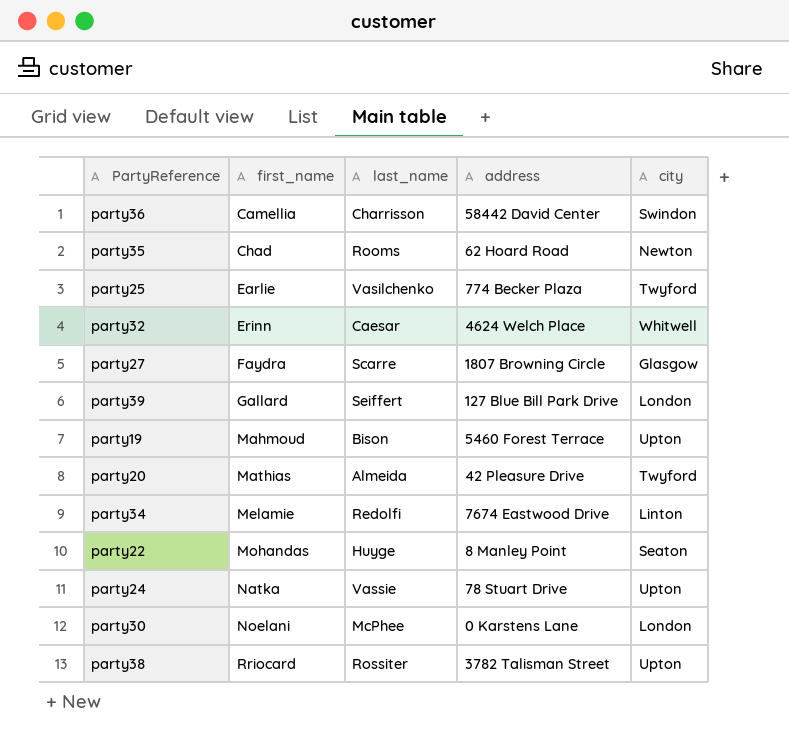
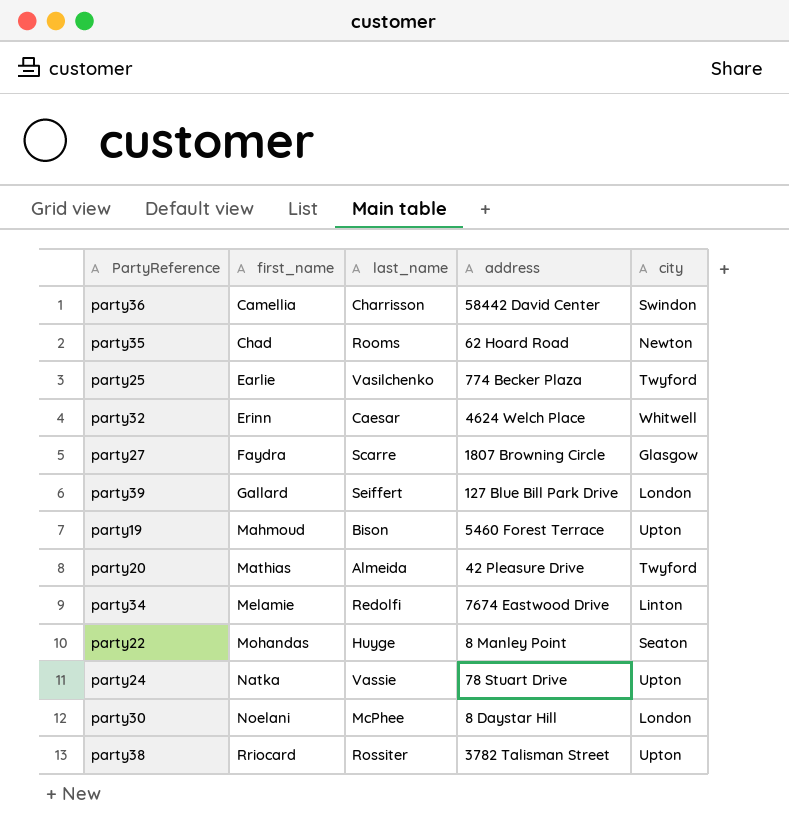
party30 | address: 0 Karstens Lane -> 8 Daystar Hill

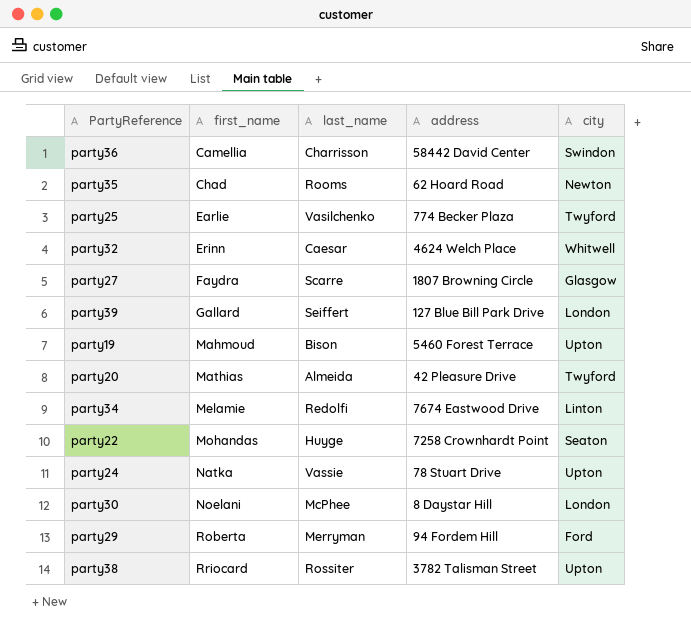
party22 | address: 8 Manley Point -> 7258 Crownhardt Point
row party29: none -> Roberta | Merryman | 94 Fordem Hill | Ford

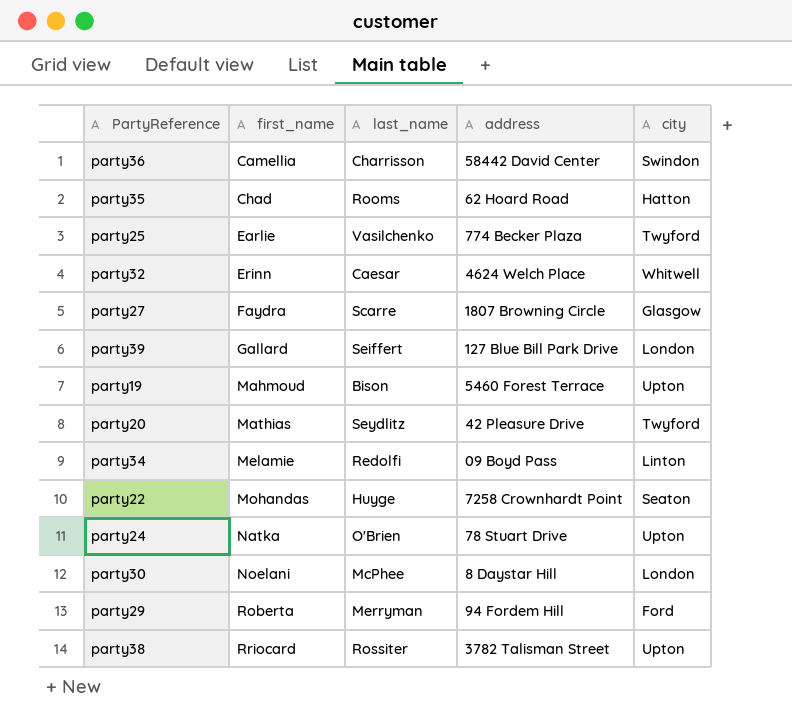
party35 | city: Newton -> Hatton
party20 | last_name: Almeida -> Seydlitz
party34 | address: 7674 Eastwood Drive -> 09 Boyd Pass
party24 | last_name: Vassie -> O'Brien

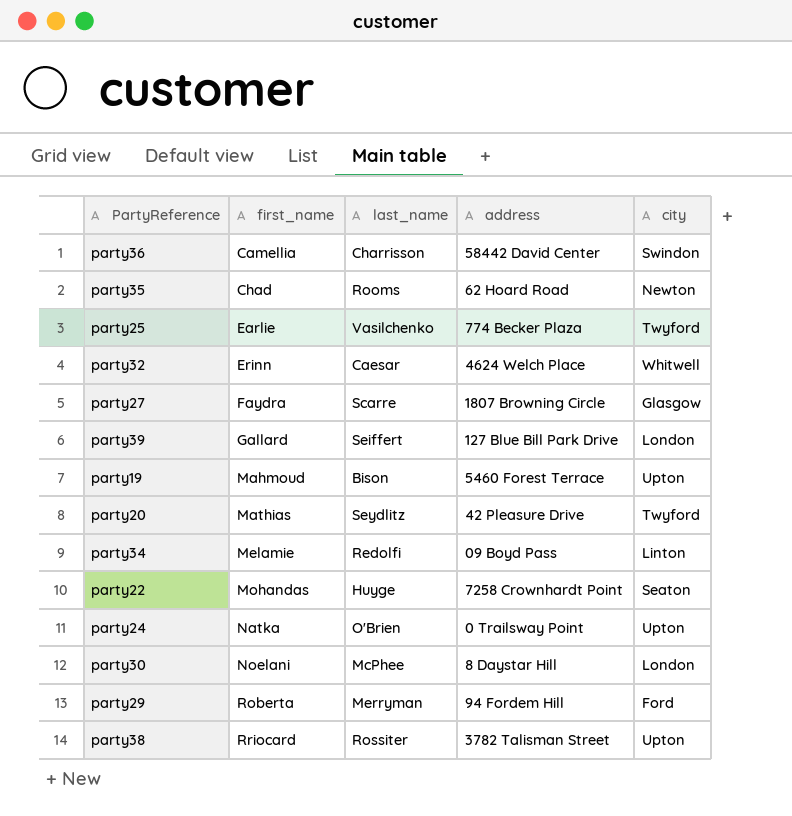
party35 | city: Hatton -> Newton
party24 | address: 78 Stuart Drive -> 0 Trailsway Point

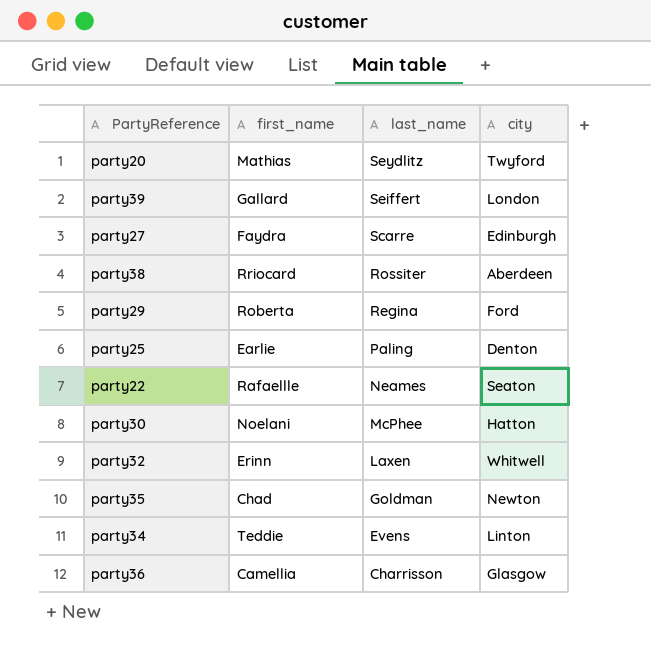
row order: first_name ascending -> last_name descending
column address | position: 4 -> none
row party19: Mahmoud | Bison | 5460 Forest Terrace | Upton -> none
row party24: Natka | O'Brien | 0 Trailsway Point | Upton -> none
party27 | city: Glasgow -> Edinburgh
party38 | city: Upton -> Aberdeen
party29 | last_name: Merryman -> Regina
party25 | last_name: Vasilchenko -> Paling
party25 | city: Twyford -> Denton
party22 | first_name: Mohandas -> Rafaellle
party22 | last_name: Huyge -> Neames
party30 | city: London -> Hatton
party32 | last_name: Caesar -> Laxen
party35 | last_name: Rooms -> Goldman
party34 | first_name: Melamie -> Teddie
party34 | last_name: Redolfi -> Evens
party36 | city: Swindon -> Glasgow

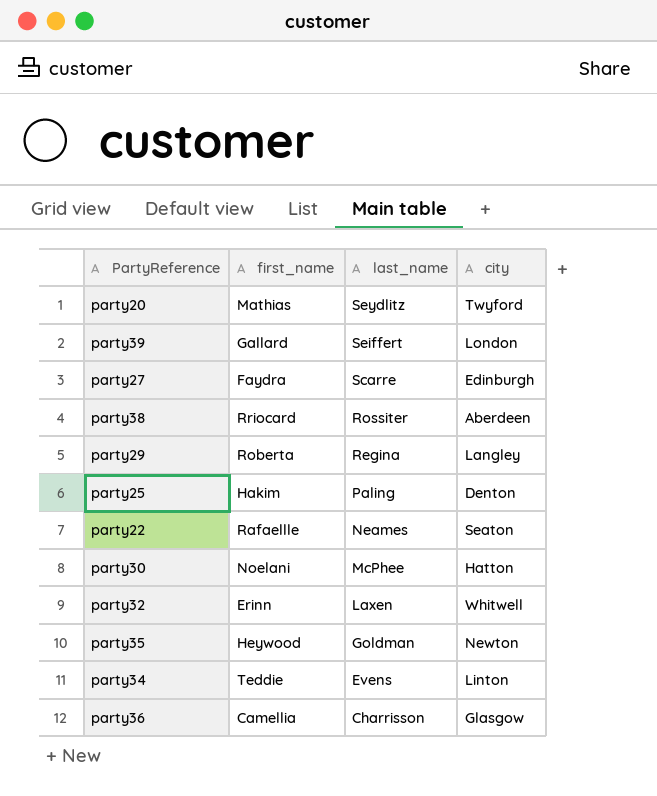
party29 | city: Ford -> Langley
party25 | first_name: Earlie -> Hakim
party35 | first_name: Chad -> Heywood

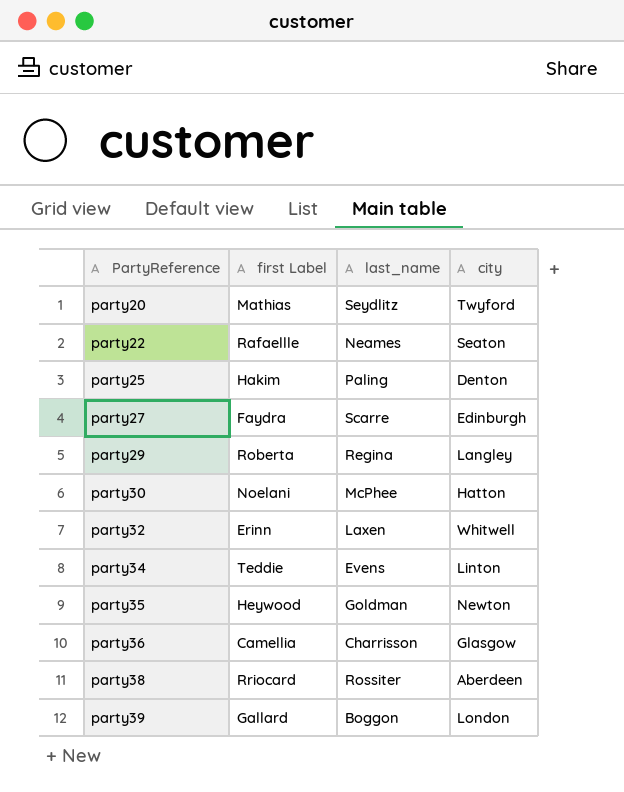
row order: last_name descending -> PartyReference ascending
column name: first_name -> first Label
party39 | last_name: Seiffert -> Boggon

